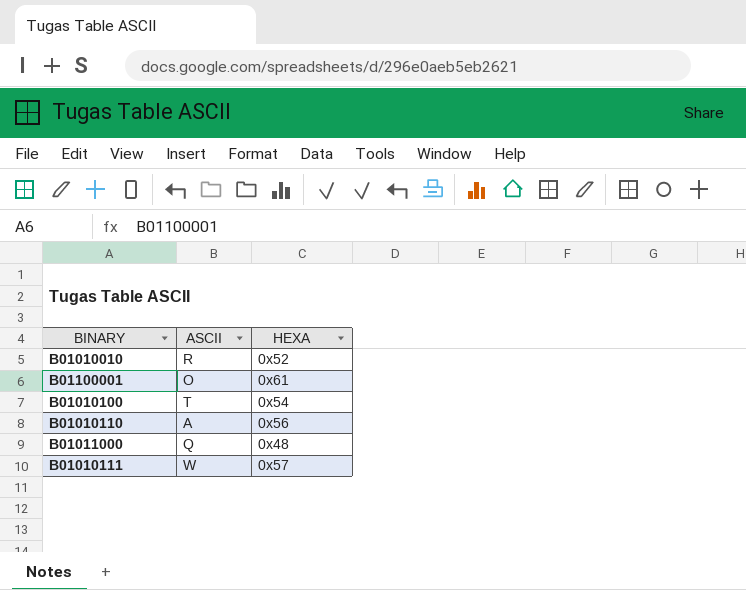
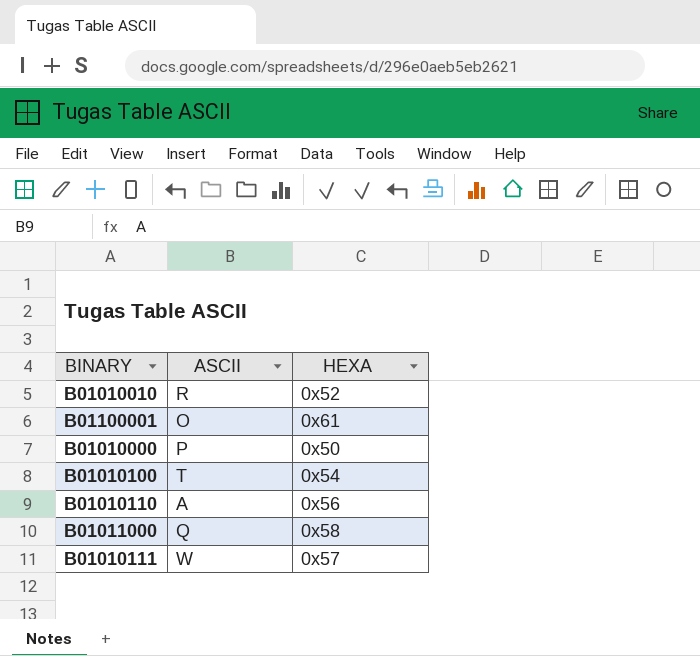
row B01010000: none -> P | 0x50
B01011000 | HEXA: 0x48 -> 0x58

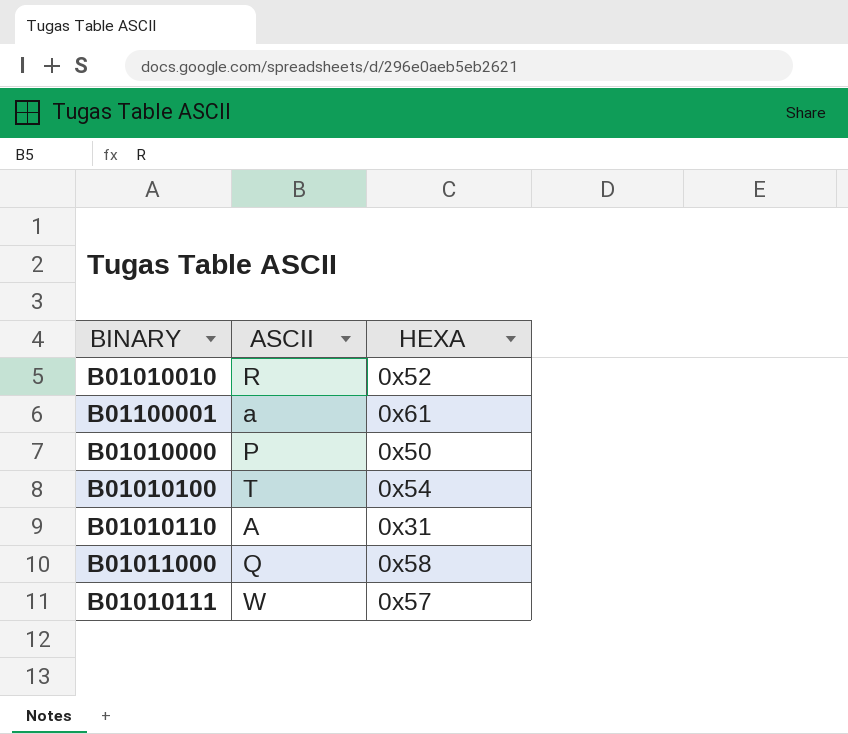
B01100001 | ASCII: O -> a
B01010110 | HEXA: 0x56 -> 0x31

